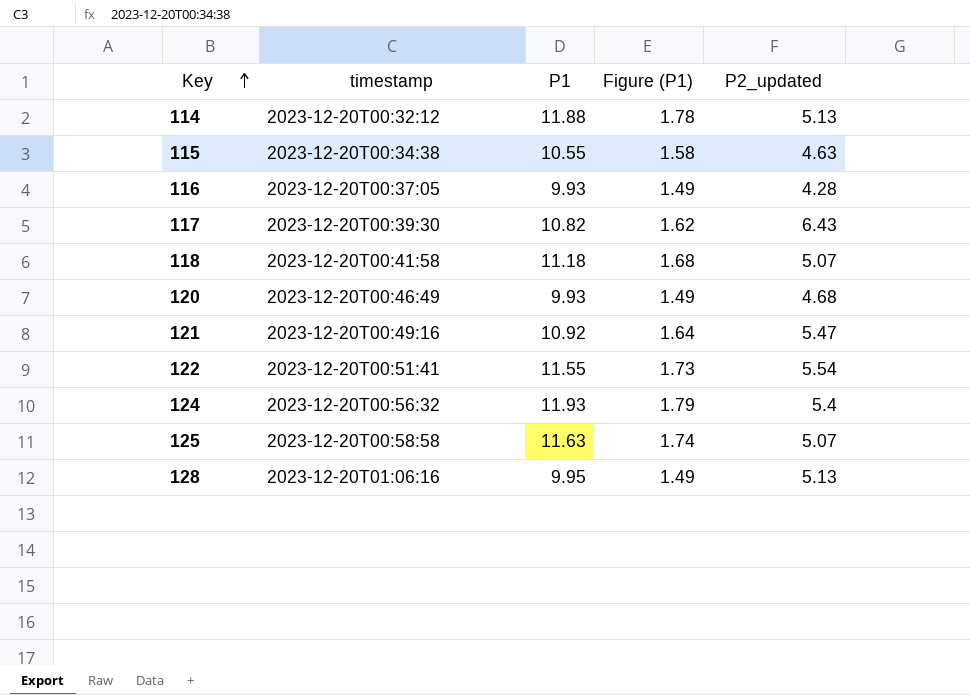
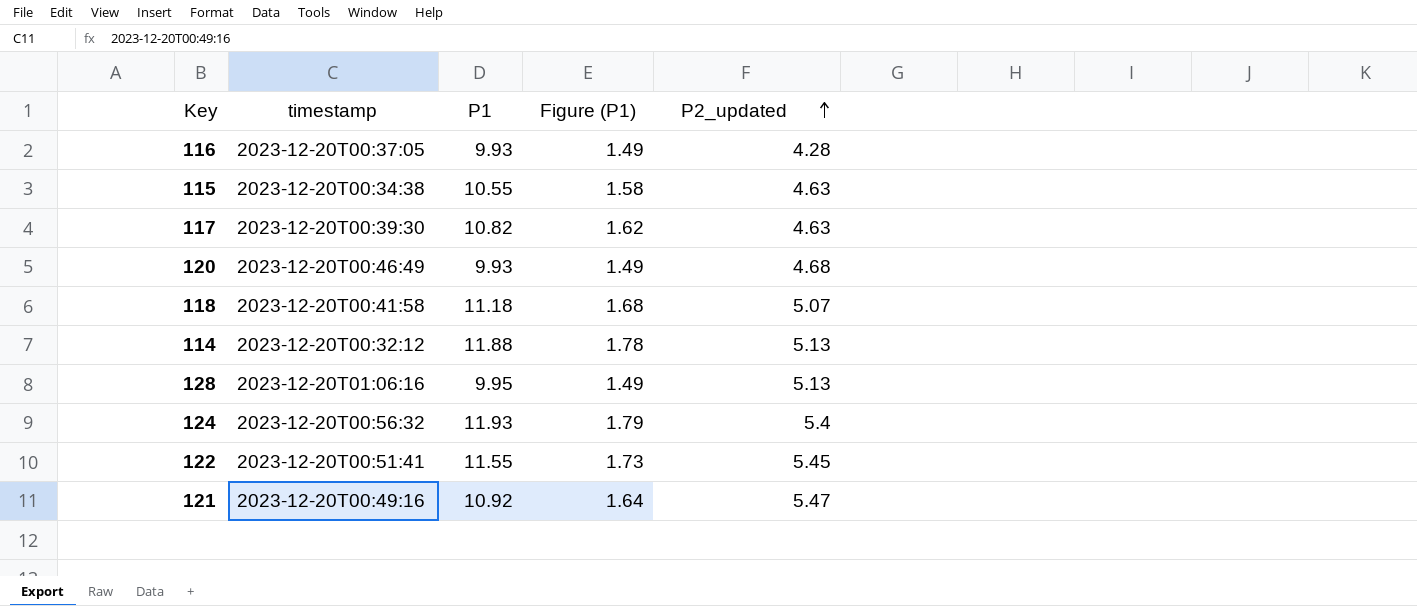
row order: Key ascending -> P2_updated ascending
row 125: 2023-12-20T00:58:58 | 11.63 | 1.74 | 5.07 -> none
117 | P2_updated: 6.43 -> 4.63
122 | P2_updated: 5.54 -> 5.45

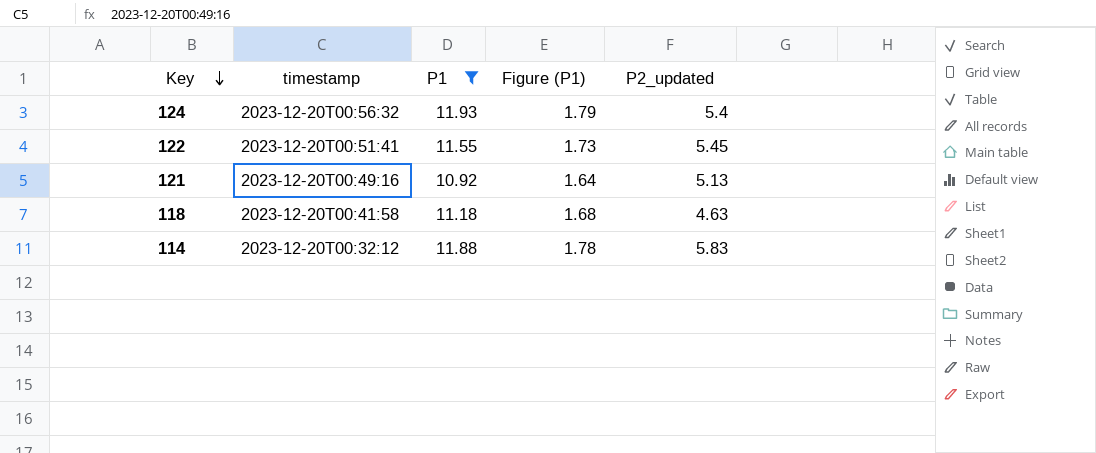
filter: none -> P1 >= 10.92
row order: P2_updated ascending -> Key descending
121 | P2_updated: 5.47 -> 5.13
118 | P2_updated: 5.07 -> 4.63
114 | P2_updated: 5.13 -> 5.83

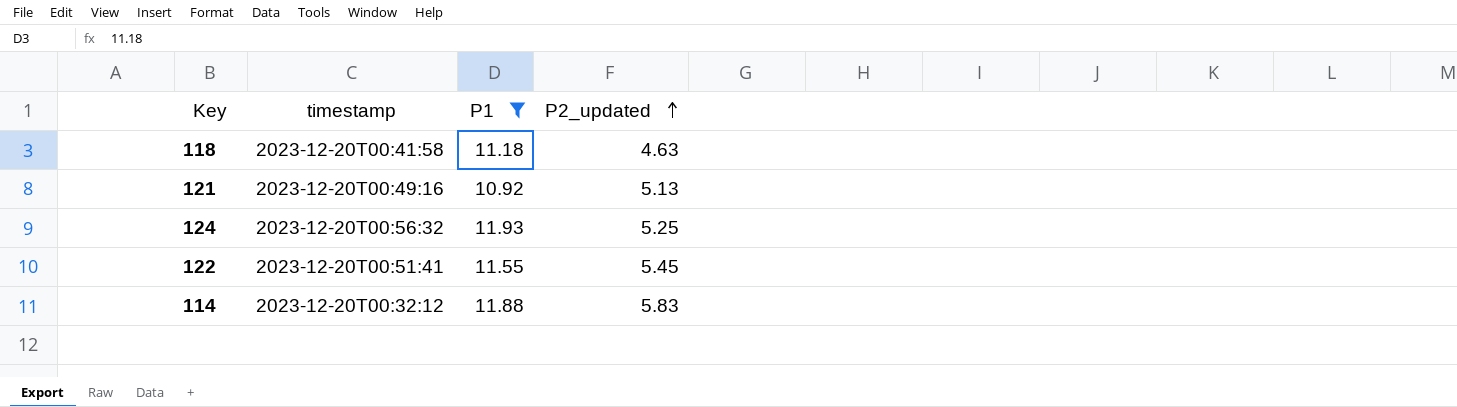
row order: Key descending -> P2_updated ascending
column Figure (P1) | formula: [P1] * 0.15 -> none
124 | P2_updated: 5.4 -> 5.25

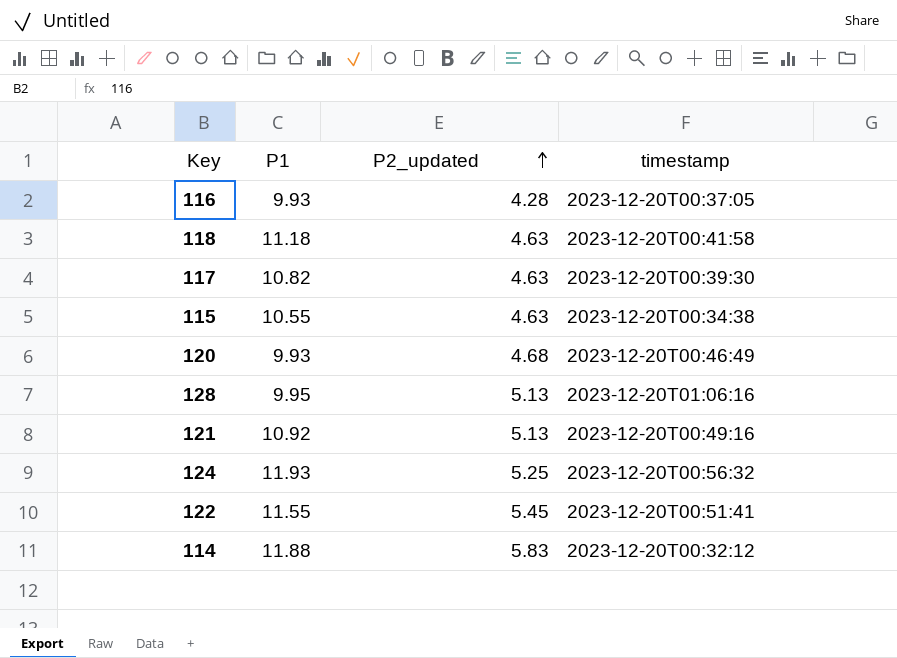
filter: P1 >= 10.92 -> none
column timestamp | position: 2 -> 4

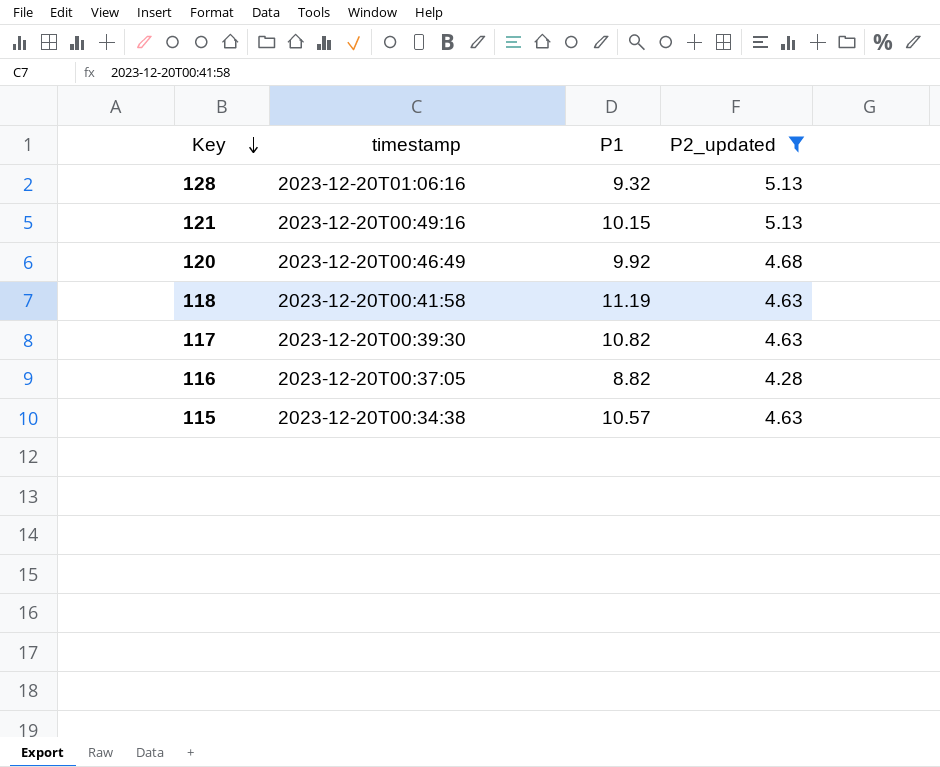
filter: none -> P2_updated <= 5.13
row order: P2_updated ascending -> Key descending
column timestamp | position: 4 -> 2
128 | P1: 9.95 -> 9.32
121 | P1: 10.92 -> 10.15
120 | P1: 9.93 -> 9.92
118 | P1: 11.18 -> 11.19
116 | P1: 9.93 -> 8.82
115 | P1: 10.55 -> 10.57

